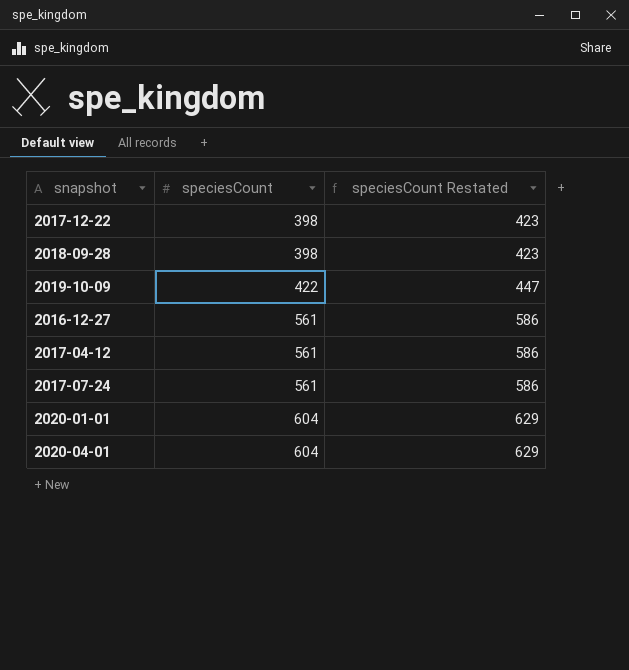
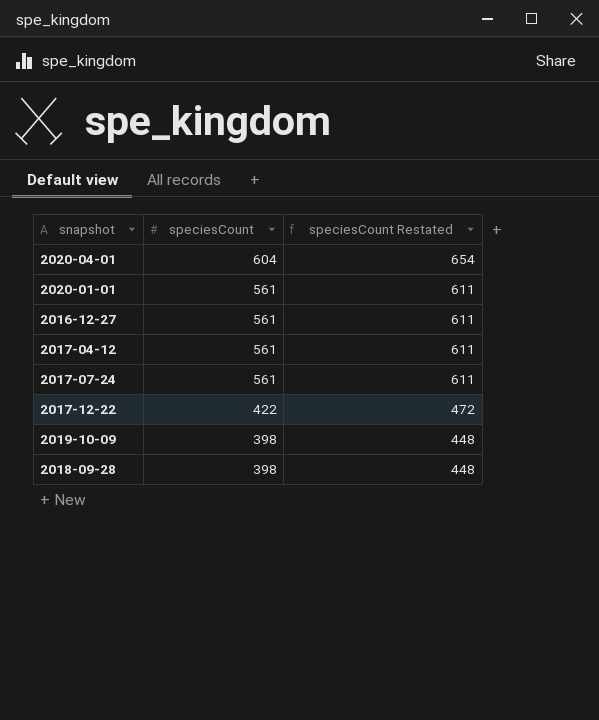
row order: speciesCount ascending -> speciesCount descending
column speciesCount Restated | formula: [speciesCount] + 25 -> [speciesCount] + 50
2020-01-01 | speciesCount: 604 -> 561
2017-12-22 | speciesCount: 398 -> 422
2019-10-09 | speciesCount: 422 -> 398

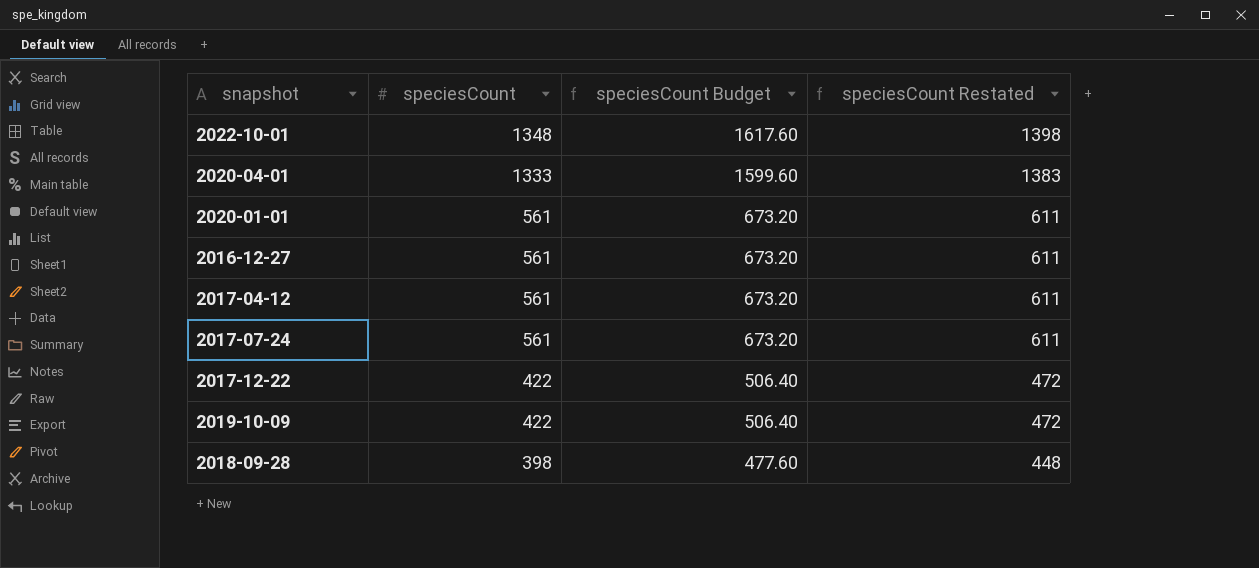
column speciesCount Budget | formula: none -> [speciesCount] * 1.2
row 2022-10-01: none -> 1348 | 1617.60 | 1398
2020-04-01 | speciesCount: 604 -> 1333
2020-04-01 | speciesCount Restated: 654 -> 1383
2019-10-09 | speciesCount: 398 -> 422
2019-10-09 | speciesCount Restated: 448 -> 472

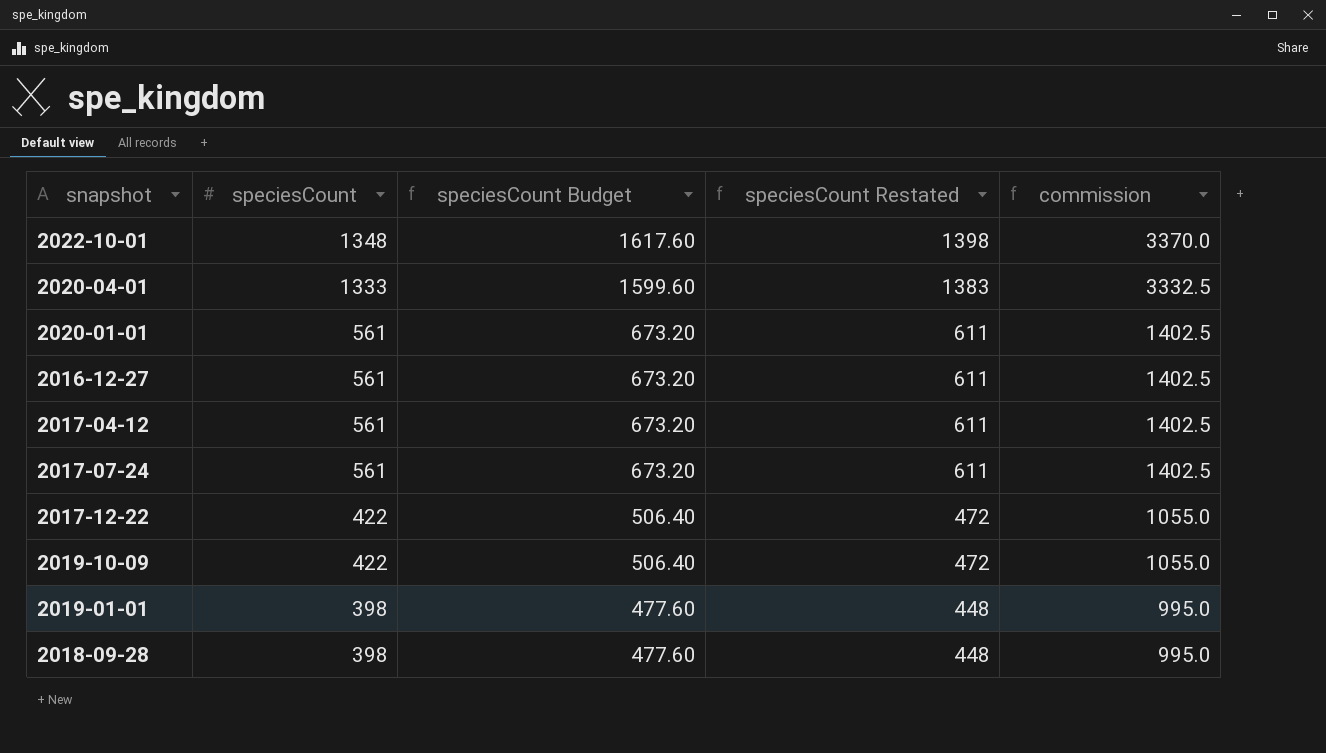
column commission | formula: none -> [speciesCount] * 2.5
row 2019-01-01: none -> 398 | 477.60 | 448 | 995.0

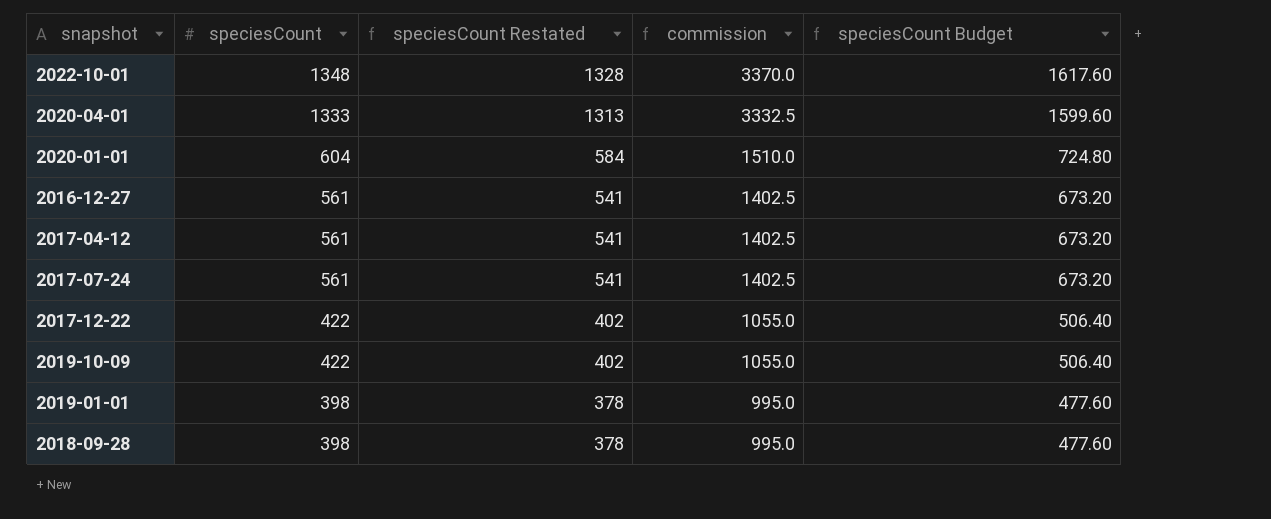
column speciesCount Restated | formula: [speciesCount] + 50 -> [speciesCount] - 20
column speciesCount Budget | position: 3 -> 5
2020-01-01 | speciesCount: 561 -> 604
2020-01-01 | commission: 1402.5 -> 1510.0
2020-01-01 | speciesCount Budget: 673.20 -> 724.80

